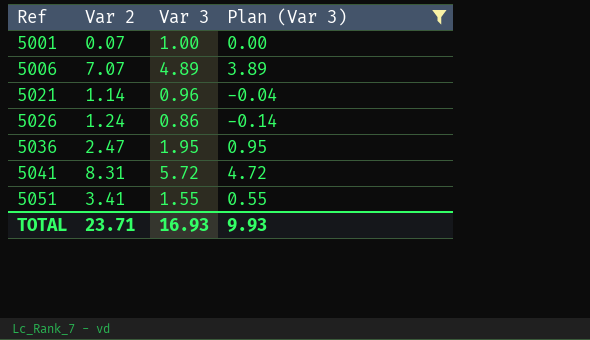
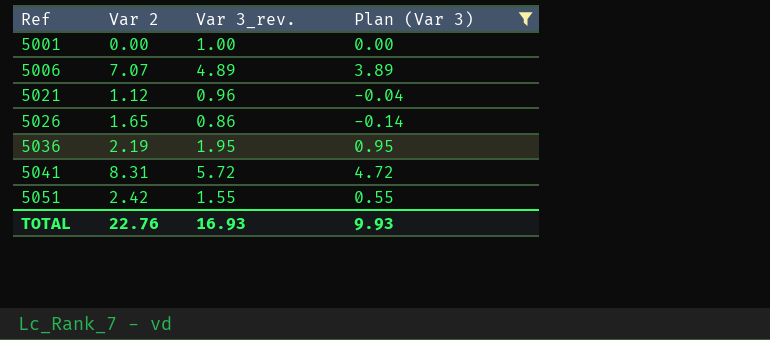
column name: Var 3 -> Var 3_rev.
5001 | Var 2: 0.07 -> 0.00
5021 | Var 2: 1.14 -> 1.12
5026 | Var 2: 1.24 -> 1.65
5036 | Var 2: 2.47 -> 2.19
5051 | Var 2: 3.41 -> 2.42
TOTAL | Var 2: 23.71 -> 22.76

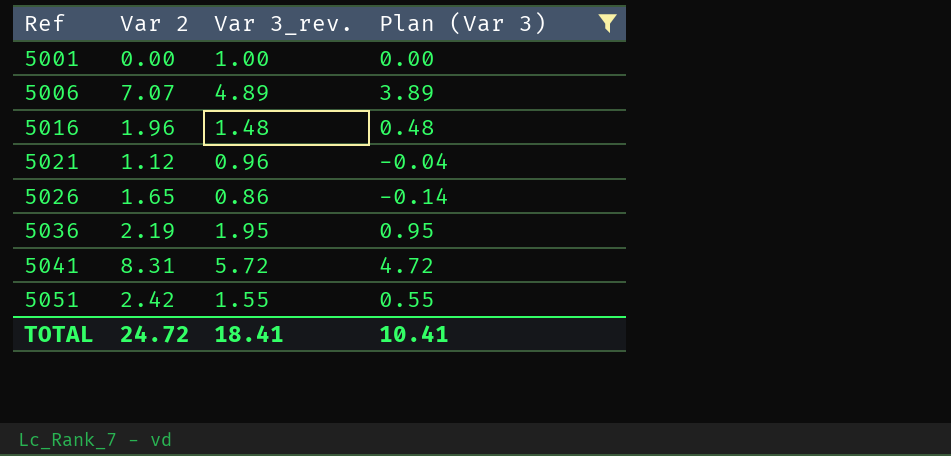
row 5016: none -> 1.96 | 1.48 | 0.48
TOTAL | Var 2: 22.76 -> 24.72
TOTAL | Var 3_rev.: 16.93 -> 18.41
TOTAL | Plan (Var 3): 9.93 -> 10.41

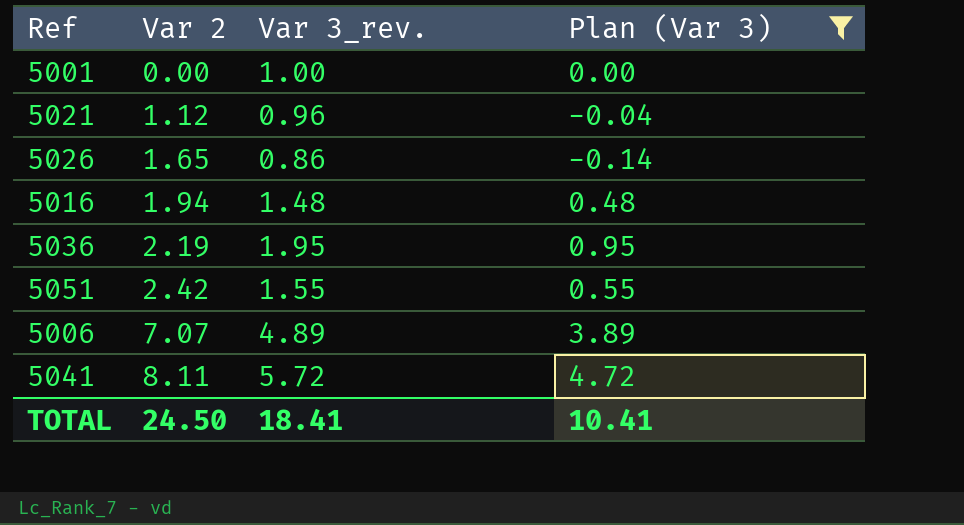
row order: Ref ascending -> Var 2 ascending
5016 | Var 2: 1.96 -> 1.94
5041 | Var 2: 8.31 -> 8.11
TOTAL | Var 2: 24.72 -> 24.50

